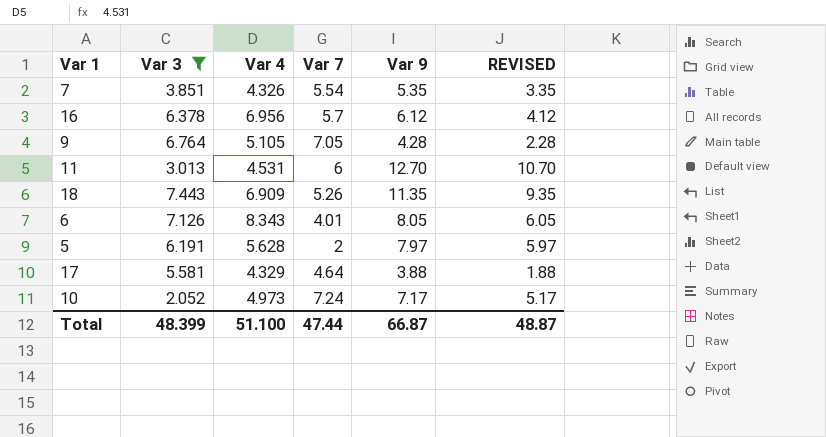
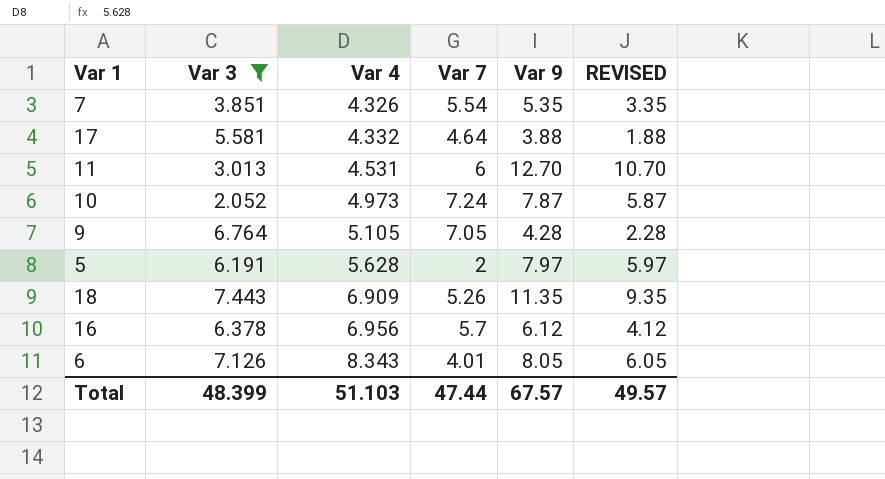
row order: none -> Var 4 ascending
17 | Var 4: 4.329 -> 4.332
10 | Var 9: 7.17 -> 7.87
10 | REVISED: 5.17 -> 5.87
Total | Var 4: 51.100 -> 51.103
Total | Var 9: 66.87 -> 67.57
Total | REVISED: 48.87 -> 49.57

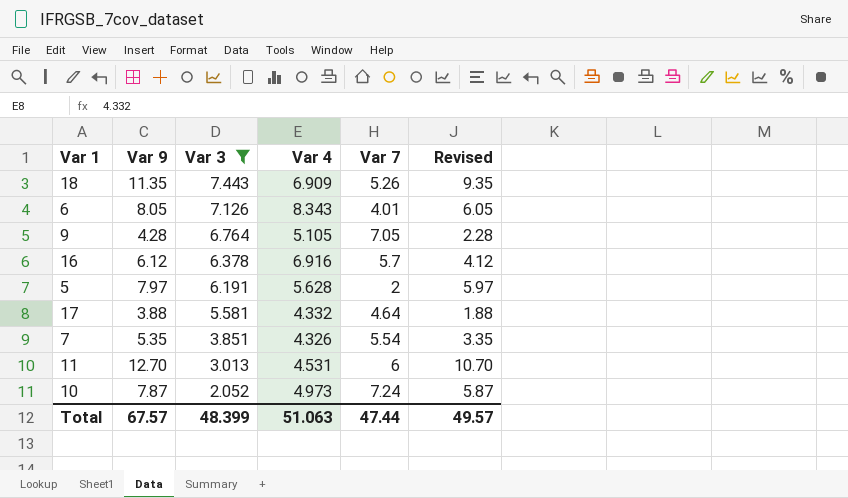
row order: Var 4 ascending -> Var 3 descending
column Var 9 | position: 5 -> 2
column name: REVISED -> Revised
16 | Var 4: 6.956 -> 6.916
Total | Var 4: 51.103 -> 51.063

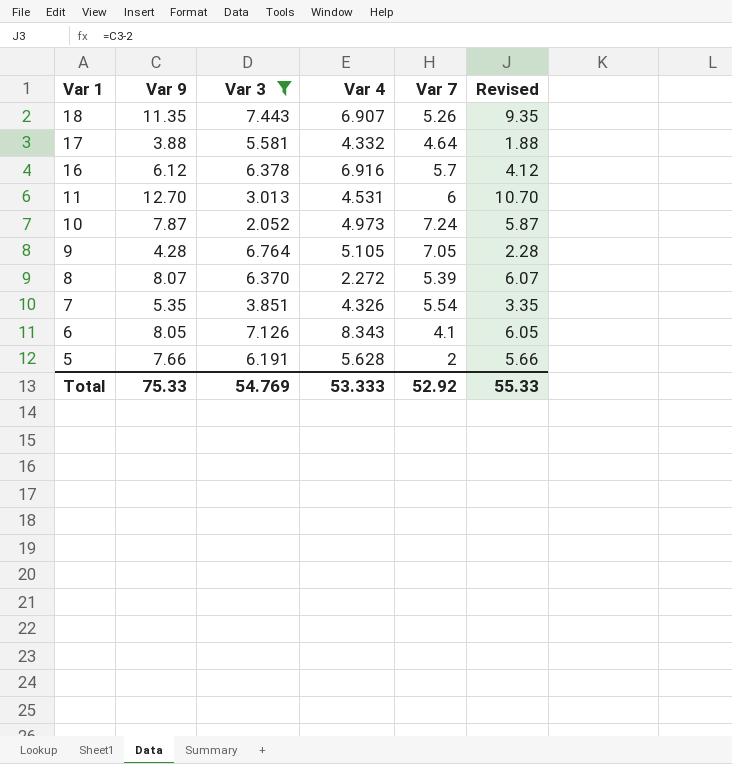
row order: Var 3 descending -> Var 1 descending
18 | Var 4: 6.909 -> 6.907
row 8: none -> 8.07 | 6.370 | 2.272 | 5.39 | 6.07
6 | Var 7: 4.01 -> 4.1
5 | Var 9: 7.97 -> 7.66
5 | Revised: 5.97 -> 5.66
Total | Var 9: 67.57 -> 75.33
Total | Var 3: 48.399 -> 54.769
Total | Var 4: 51.063 -> 53.333
Total | Var 7: 47.44 -> 52.92
Total | Revised: 49.57 -> 55.33

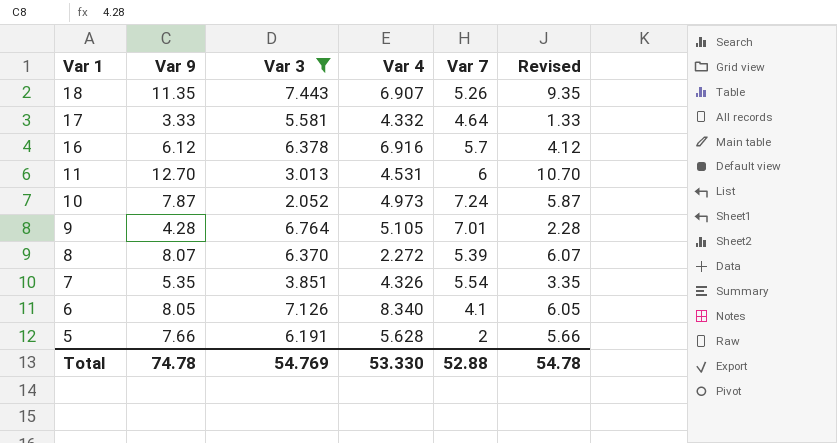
17 | Var 9: 3.88 -> 3.33
17 | Revised: 1.88 -> 1.33
9 | Var 7: 7.05 -> 7.01
6 | Var 4: 8.343 -> 8.340
Total | Var 9: 75.33 -> 74.78
Total | Var 4: 53.333 -> 53.330
Total | Var 7: 52.92 -> 52.88
Total | Revised: 55.33 -> 54.78

